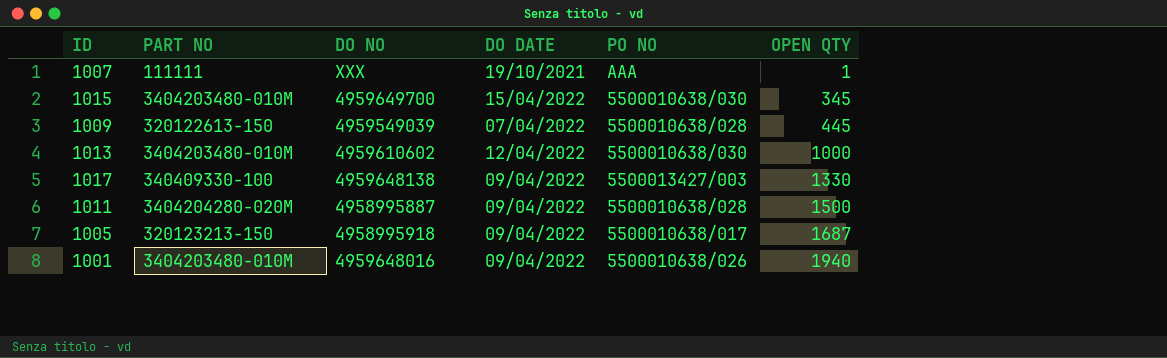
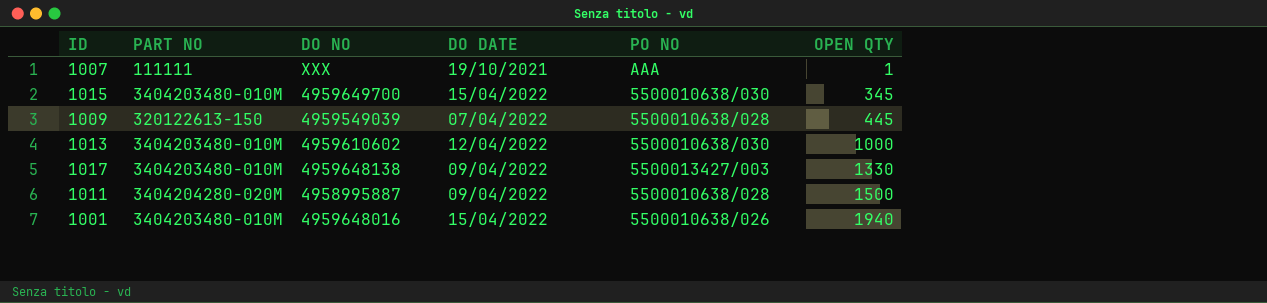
row 1005: 320123213-150 | 4958995918 | 09/04/2022 | 5500010638/017 | 1687 -> none
1017 | PART NO: 340409330-100 -> 3404203480-010M
1001 | DO DATE: 09/04/2022 -> 15/04/2022

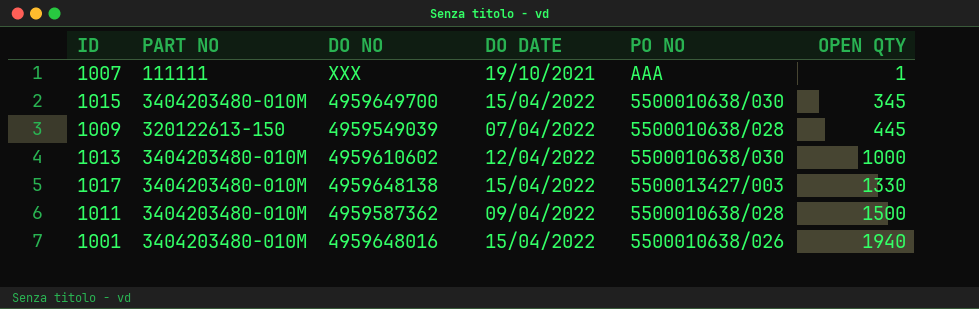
1017 | DO DATE: 09/04/2022 -> 15/04/2022
1011 | PART NO: 3404204280-020M -> 3404203480-010M
1011 | DO NO: 4958995887 -> 4959587362

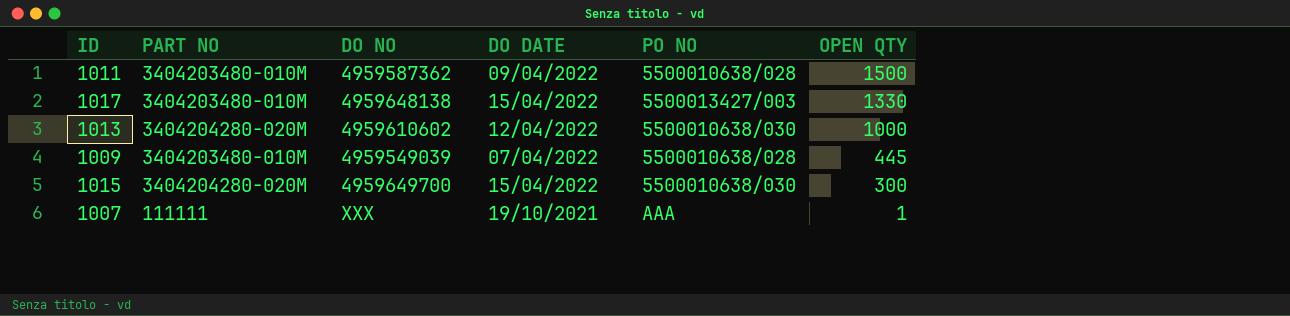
row order: OPEN QTY ascending -> OPEN QTY descending
row 1001: 3404203480-010M | 4959648016 | 15/04/2022 | 5500010638/026 | 1940 -> none
1013 | PART NO: 3404203480-010M -> 3404204280-020M
1009 | PART NO: 320122613-150 -> 3404203480-010M
1015 | PART NO: 3404203480-010M -> 3404204280-020M
1015 | OPEN QTY: 345 -> 300

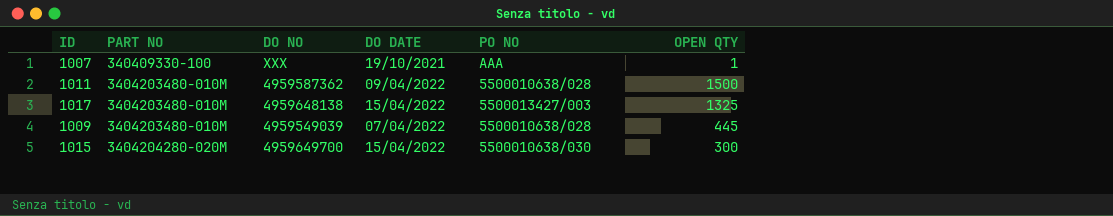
row order: OPEN QTY descending -> PART NO ascending
row 1013: 3404204280-020M | 4959610602 | 12/04/2022 | 5500010638/030 | 1000 -> none
1007 | PART NO: 111111 -> 340409330-100
1017 | OPEN QTY: 1330 -> 1325

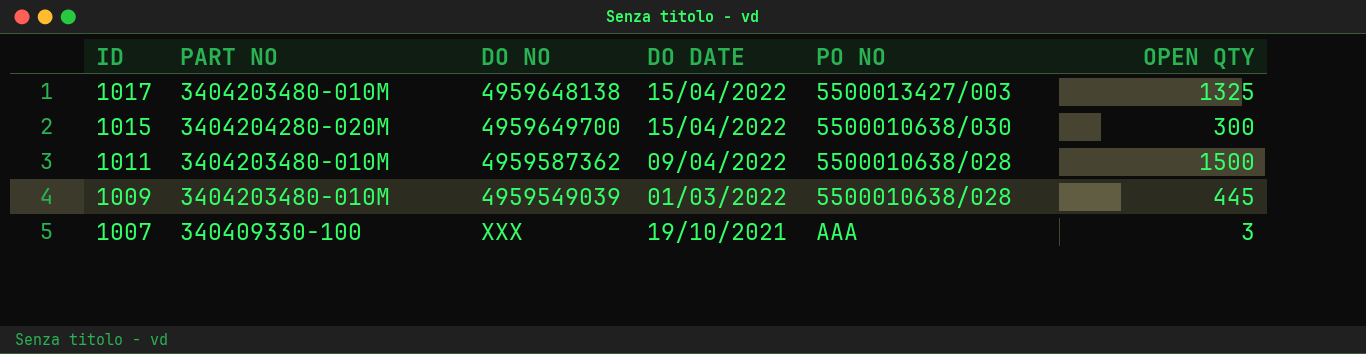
row order: PART NO ascending -> ID descending
1009 | DO DATE: 07/04/2022 -> 01/03/2022
1007 | OPEN QTY: 1 -> 3

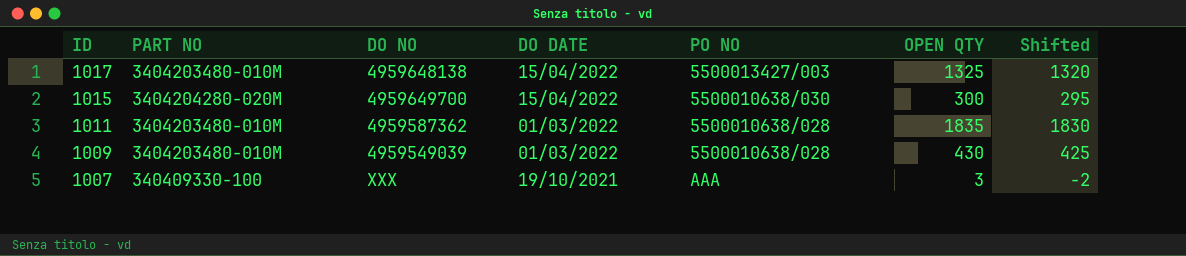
column Shifted | formula: none -> [OPEN QTY] - 5
1011 | DO DATE: 09/04/2022 -> 01/03/2022
1011 | OPEN QTY: 1500 -> 1835
1009 | OPEN QTY: 445 -> 430

